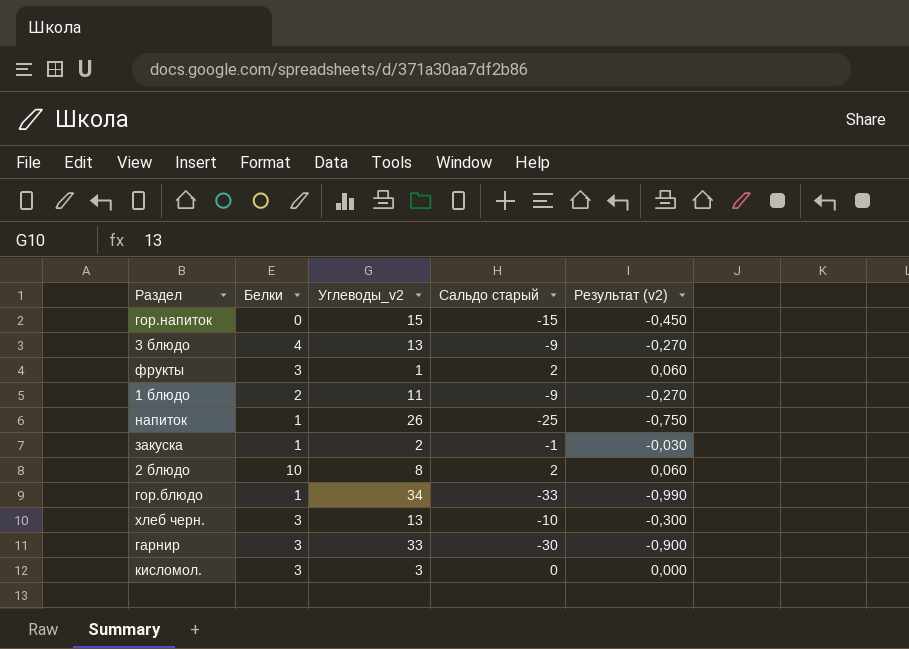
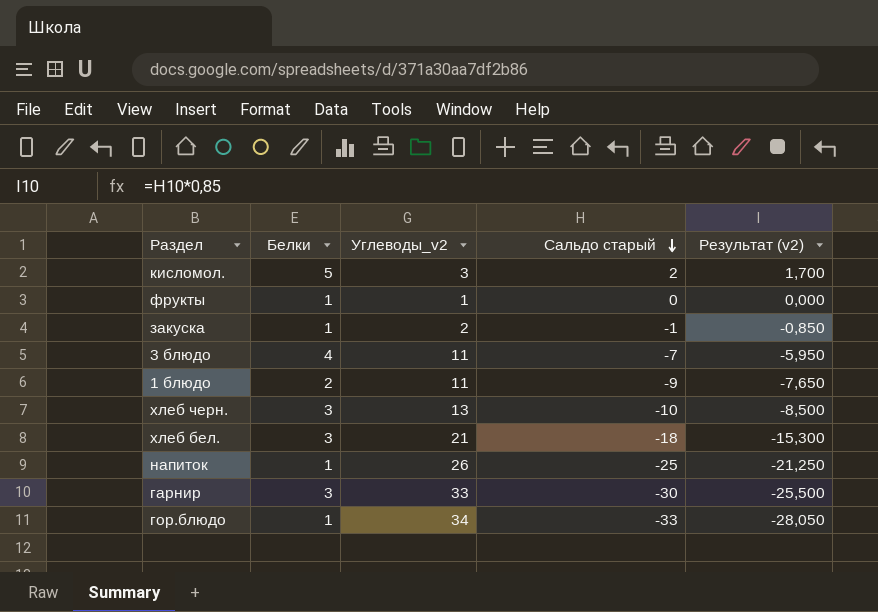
row order: none -> Сальдо старый descending
column Результат (v2) | formula: [Сальдо старый] * 0,03 -> [Сальдо старый] * 0,85
row гор.напиток: 0 | 15 | -15 | -0,450 -> none
row 2 блюдо: 10 | 8 | 2 | 0,060 -> none
кисломол. | Белки: 3 -> 5
кисломол. | Сальдо старый: 0 -> 2
фрукты | Белки: 3 -> 1
фрукты | Сальдо старый: 2 -> 0
3 блюдо | Углеводы_v2: 13 -> 11
3 блюдо | Сальдо старый: -9 -> -7
row хлеб бел.: none -> 3 | 21 | -18 | -15,300

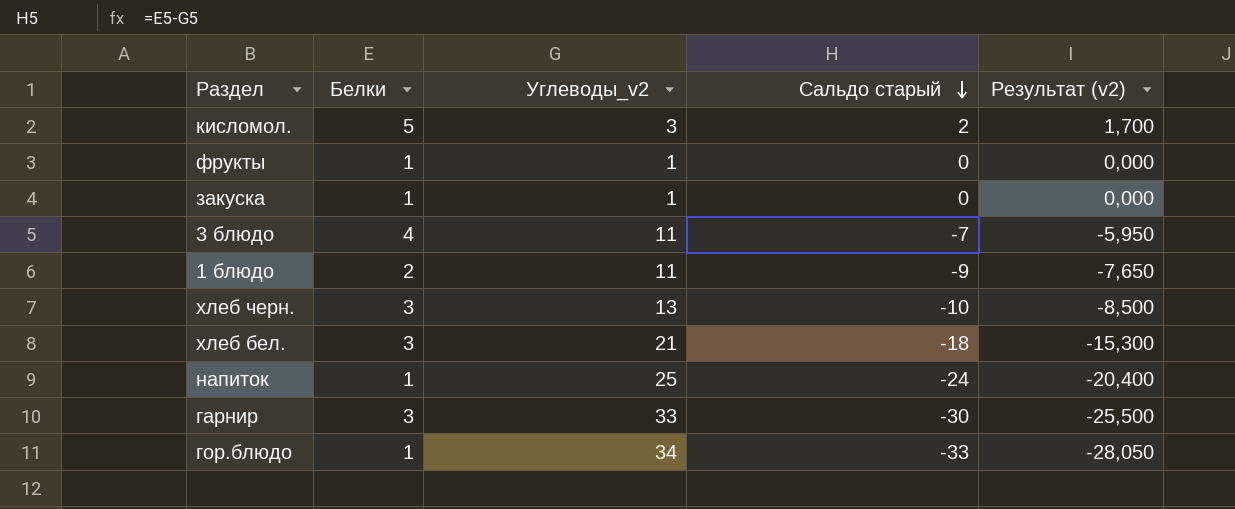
закуска | Углеводы_v2: 2 -> 1
закуска | Сальдо старый: -1 -> 0
закуска | Результат (v2): -0,850 -> 0,000
напиток | Углеводы_v2: 26 -> 25
напиток | Сальдо старый: -25 -> -24
напиток | Результат (v2): -21,250 -> -20,400

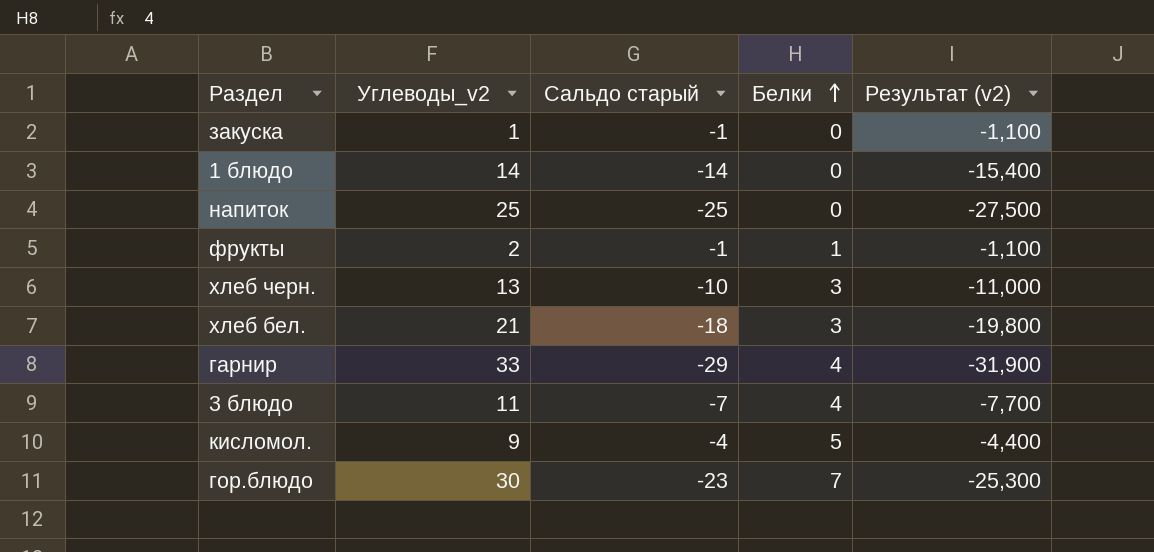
row order: Сальдо старый descending -> Белки ascending
column Белки | position: 2 -> 4
column Результат (v2) | formula: [Сальдо старый] * 0,85 -> [Сальдо старый] * 1,1
закуска | Сальдо старый: 0 -> -1
закуска | Белки: 1 -> 0
1 блюдо | Углеводы_v2: 11 -> 14
1 блюдо | Сальдо старый: -9 -> -14
1 блюдо | Белки: 2 -> 0
напиток | Сальдо старый: -24 -> -25
напиток | Белки: 1 -> 0
фрукты | Углеводы_v2: 1 -> 2
фрукты | Сальдо старый: 0 -> -1
гарнир | Сальдо старый: -30 -> -29
гарнир | Белки: 3 -> 4
кисломол. | Углеводы_v2: 3 -> 9
кисломол. | Сальдо старый: 2 -> -4
гор.блюдо | Углеводы_v2: 34 -> 30
гор.блюдо | Сальдо старый: -33 -> -23
гор.блюдо | Белки: 1 -> 7

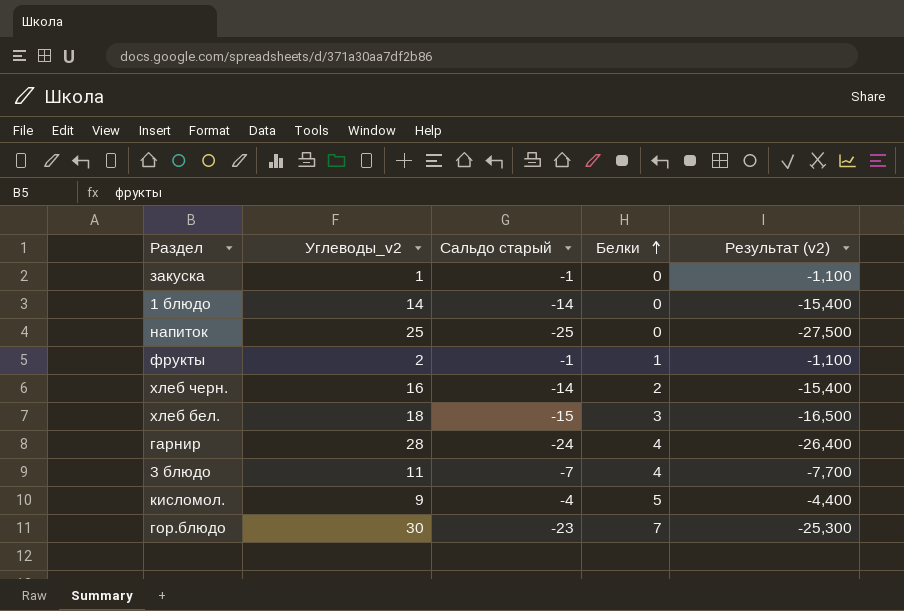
хлеб черн. | Углеводы_v2: 13 -> 16
хлеб черн. | Сальдо старый: -10 -> -14
хлеб черн. | Белки: 3 -> 2
хлеб черн. | Результат (v2): -11,000 -> -15,400
хлеб бел. | Углеводы_v2: 21 -> 18
хлеб бел. | Сальдо старый: -18 -> -15
хлеб бел. | Результат (v2): -19,800 -> -16,500
гарнир | Углеводы_v2: 33 -> 28
гарнир | Сальдо старый: -29 -> -24
гарнир | Результат (v2): -31,900 -> -26,400

